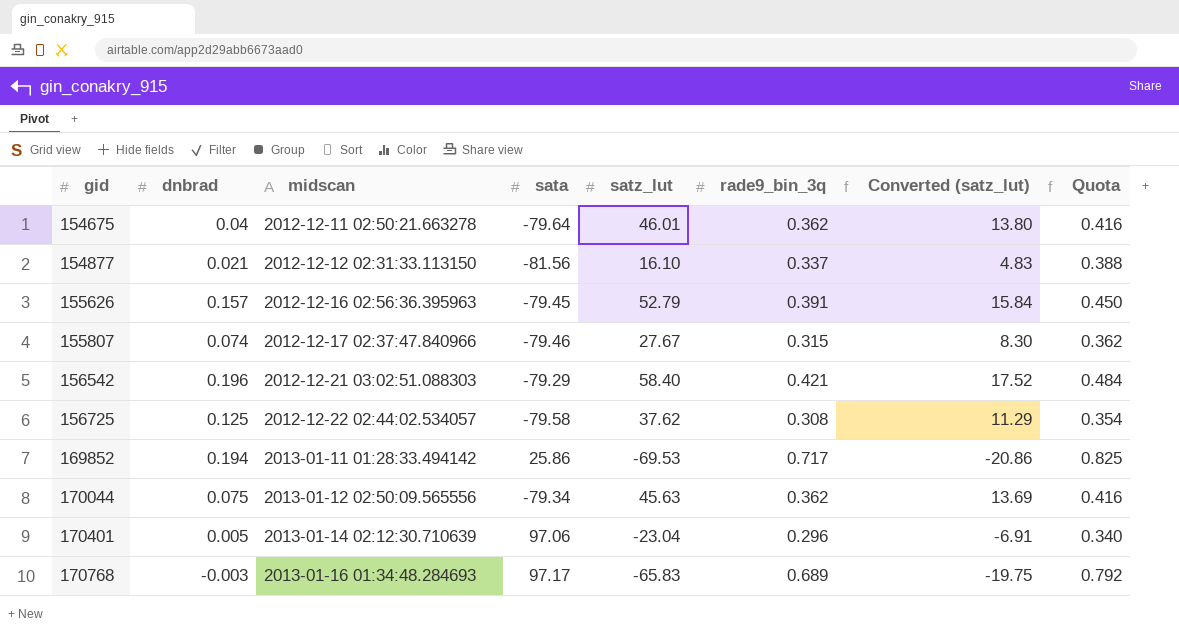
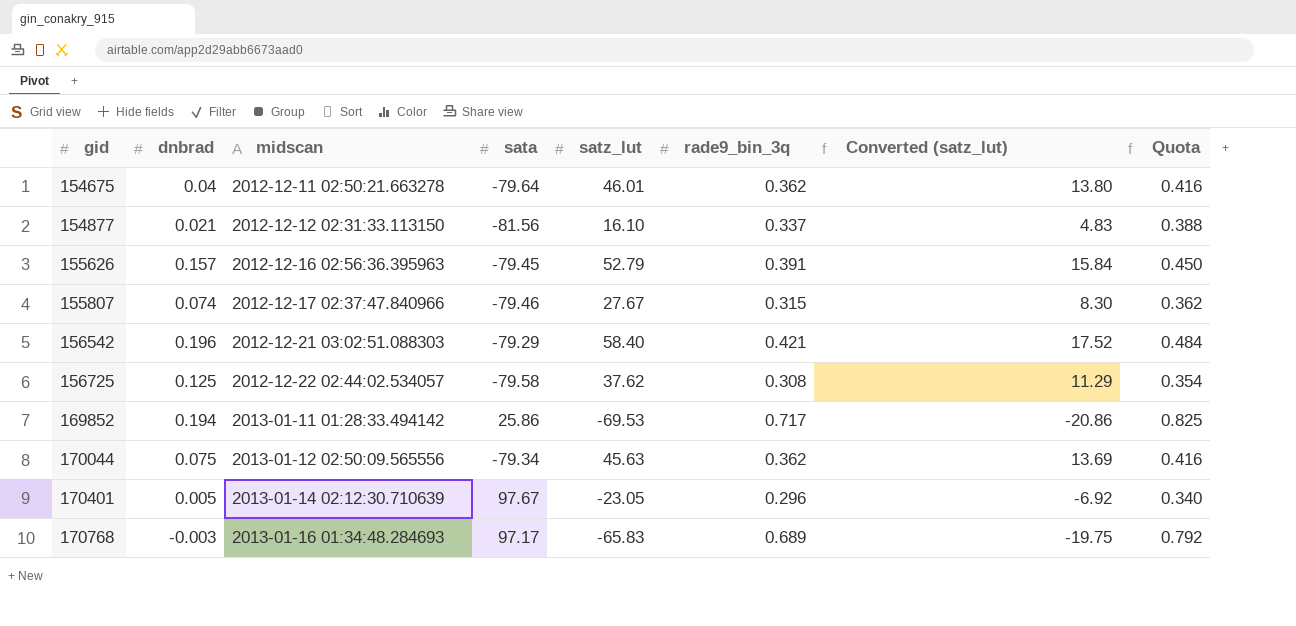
170401 | sata: 97.06 -> 97.67
170401 | satz_lut: -23.04 -> -23.05
170401 | Converted (satz_lut): -6.91 -> -6.92

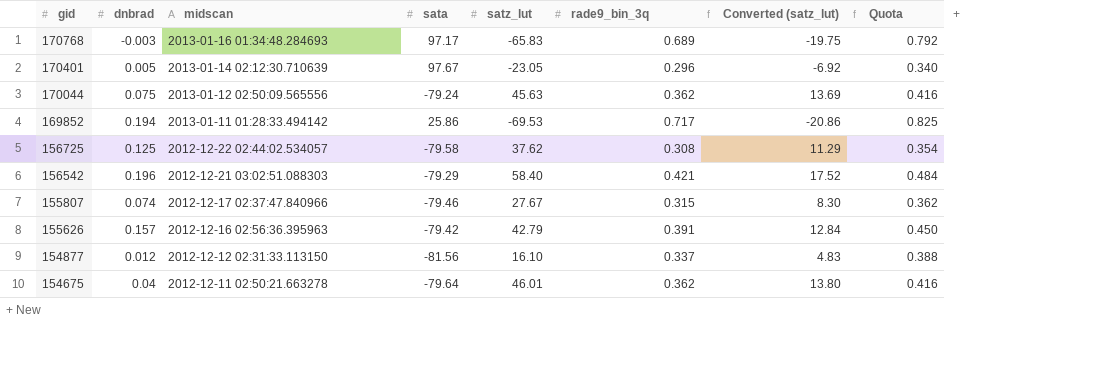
row order: gid ascending -> gid descending
170044 | sata: -79.34 -> -79.24
155626 | sata: -79.45 -> -79.42
155626 | satz_lut: 52.79 -> 42.79
155626 | Converted (satz_lut): 15.84 -> 12.84
154877 | dnbrad: 0.021 -> 0.012

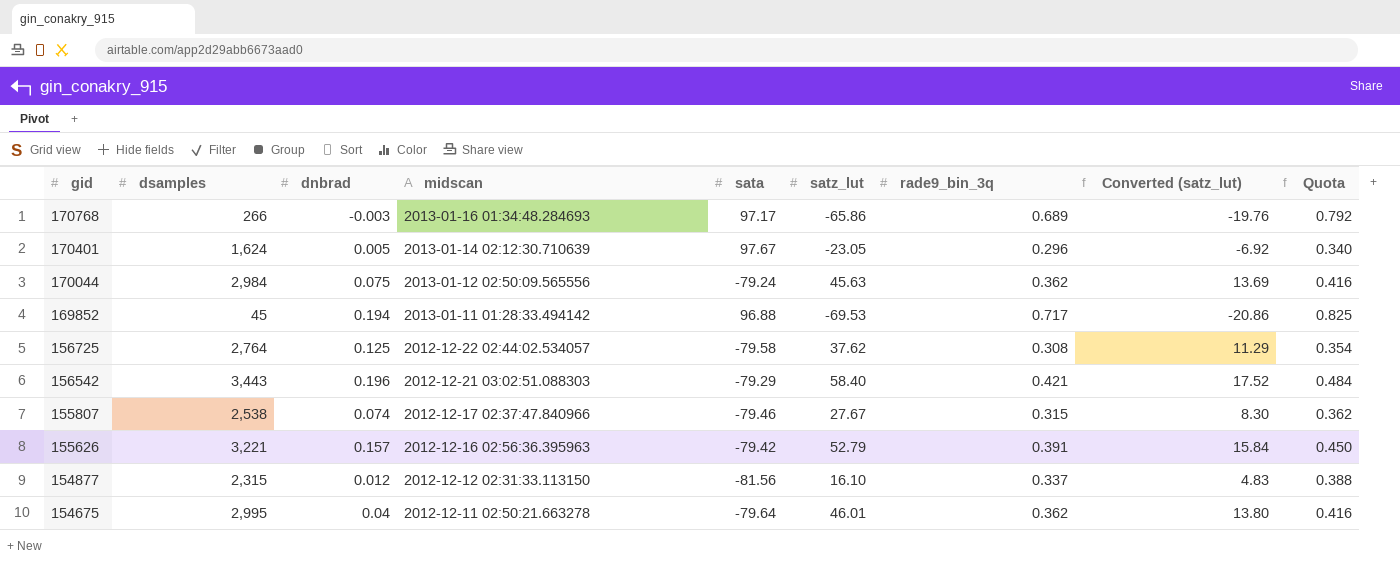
column dsamples | position: none -> 2
170768 | satz_lut: -65.83 -> -65.86
170768 | Converted (satz_lut): -19.75 -> -19.76
169852 | sata: 25.86 -> 96.88
155626 | satz_lut: 42.79 -> 52.79
155626 | Converted (satz_lut): 12.84 -> 15.84

